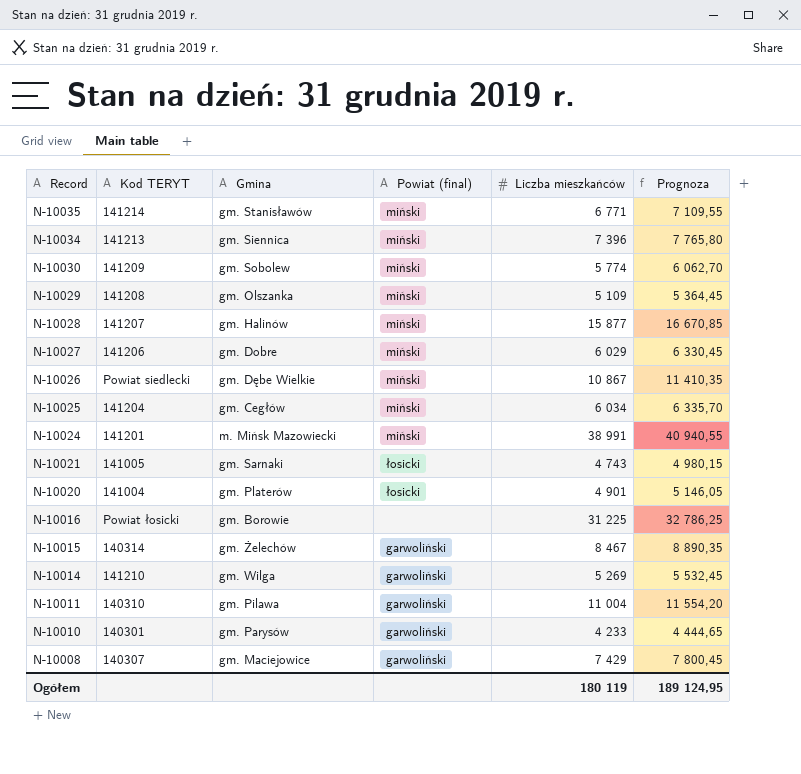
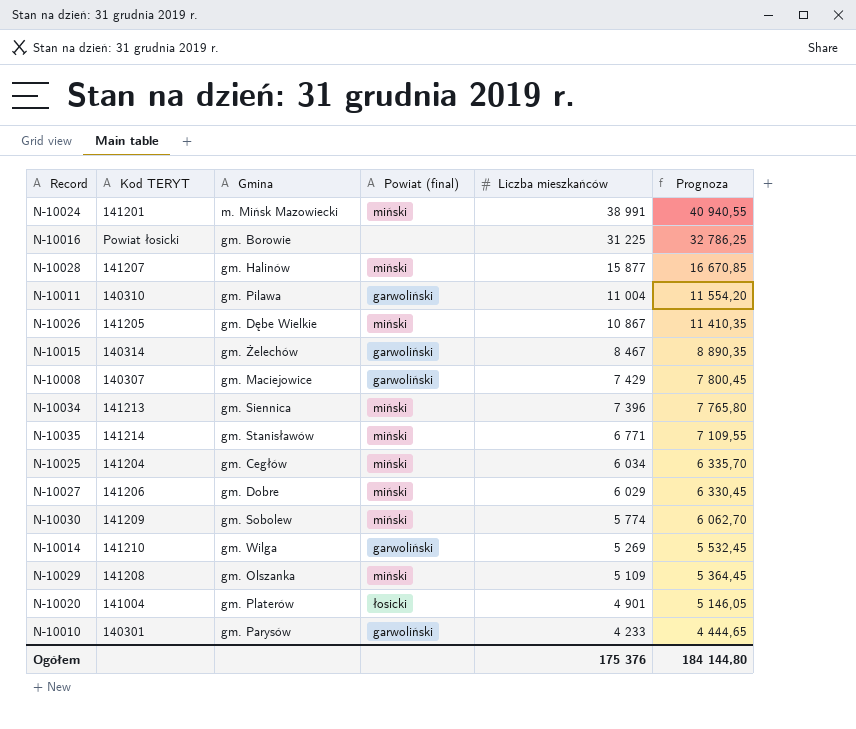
row order: Record descending -> Liczba mieszkańców descending
row N-10021: 141005 | gm. Sarnaki | łosicki | 4 743 | 4 980,15 -> none
N-10026 | Kod TERYT: Powiat siedlecki -> 141205
Ogółem | Liczba mieszkańców: 180 119 -> 175 376
Ogółem | Prognoza: 189 124,95 -> 184 144,80

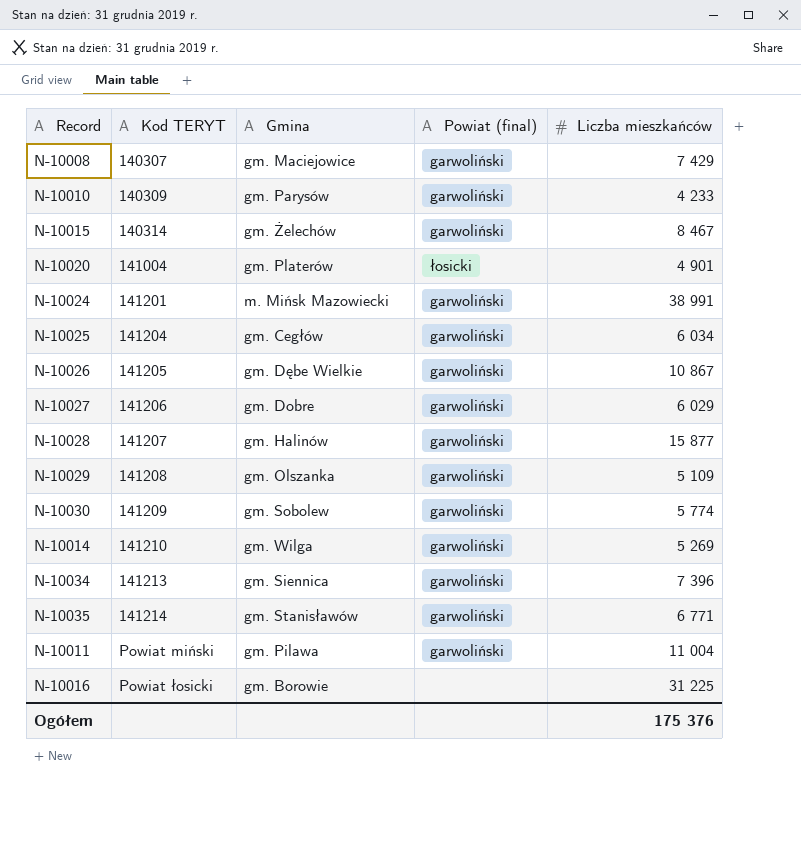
row order: Liczba mieszkańców descending -> Kod TERYT ascending
column Prognoza | formula: [Liczba mieszkańców] * 1,05 -> none
N-10010 | Kod TERYT: 140301 -> 140309
N-10024 | Powiat (final): miński -> garwoliński
N-10025 | Powiat (final): miński -> garwoliński
N-10026 | Powiat (final): miński -> garwoliński
N-10027 | Powiat (final): miński -> garwoliński
N-10028 | Powiat (final): miński -> garwoliński
N-10029 | Powiat (final): miński -> garwoliński
N-10030 | Powiat (final): miński -> garwoliński
N-10034 | Powiat (final): miński -> garwoliński
N-10035 | Powiat (final): miński -> garwoliński
N-10011 | Kod TERYT: 140310 -> Powiat miński

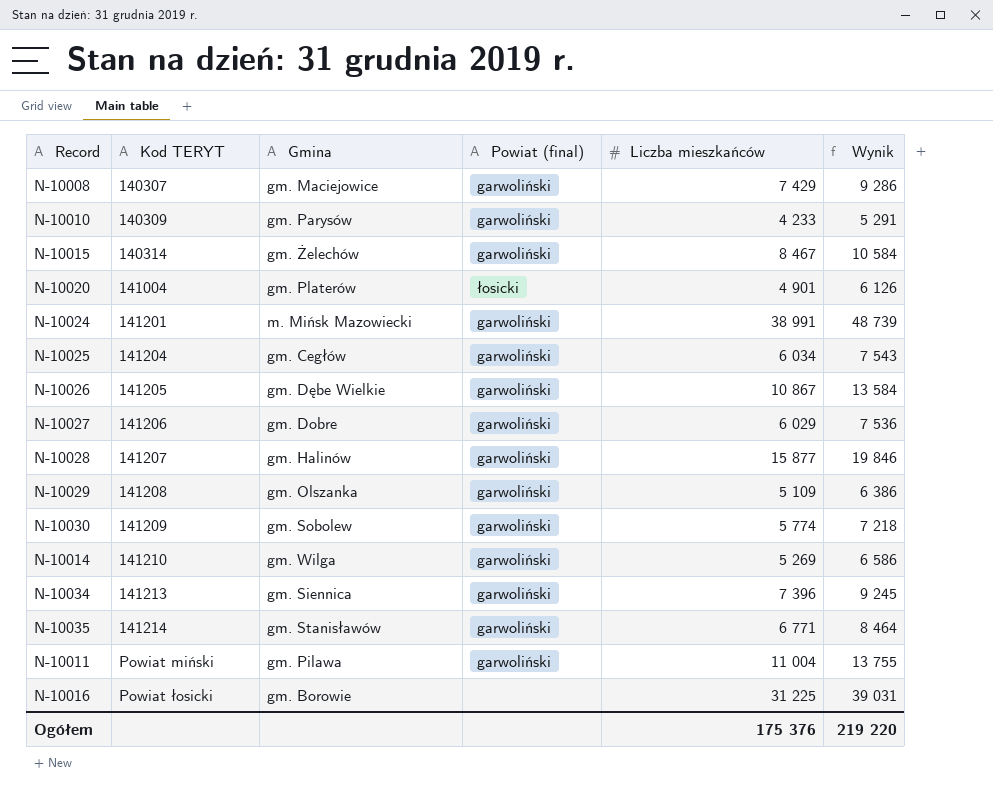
column Wynik | formula: none -> [Liczba mieszkańców] * 1,25

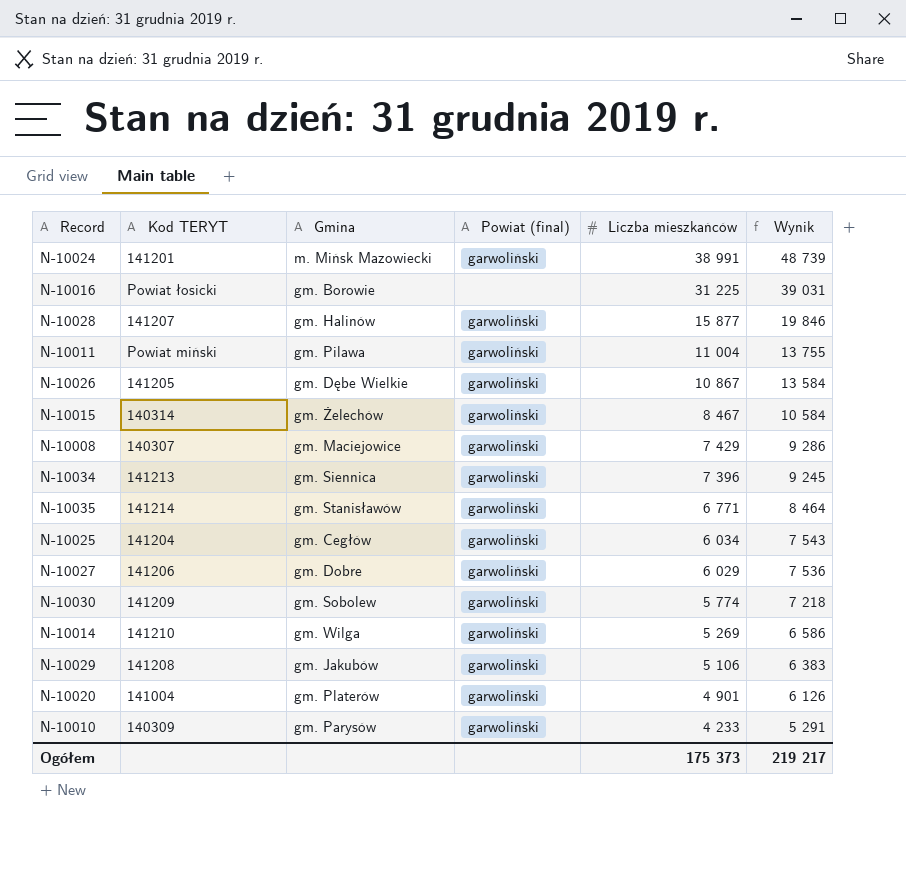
row order: Kod TERYT ascending -> Liczba mieszkańców descending
N-10029 | Gmina: gm. Olszanka -> gm. Jakubów
N-10029 | Liczba mieszkańców: 5 109 -> 5 106
N-10029 | Wynik: 6 386 -> 6 383
N-10020 | Powiat (final): łosicki -> garwoliński
Ogółem | Liczba mieszkańców: 175 376 -> 175 373
Ogółem | Wynik: 219 220 -> 219 217

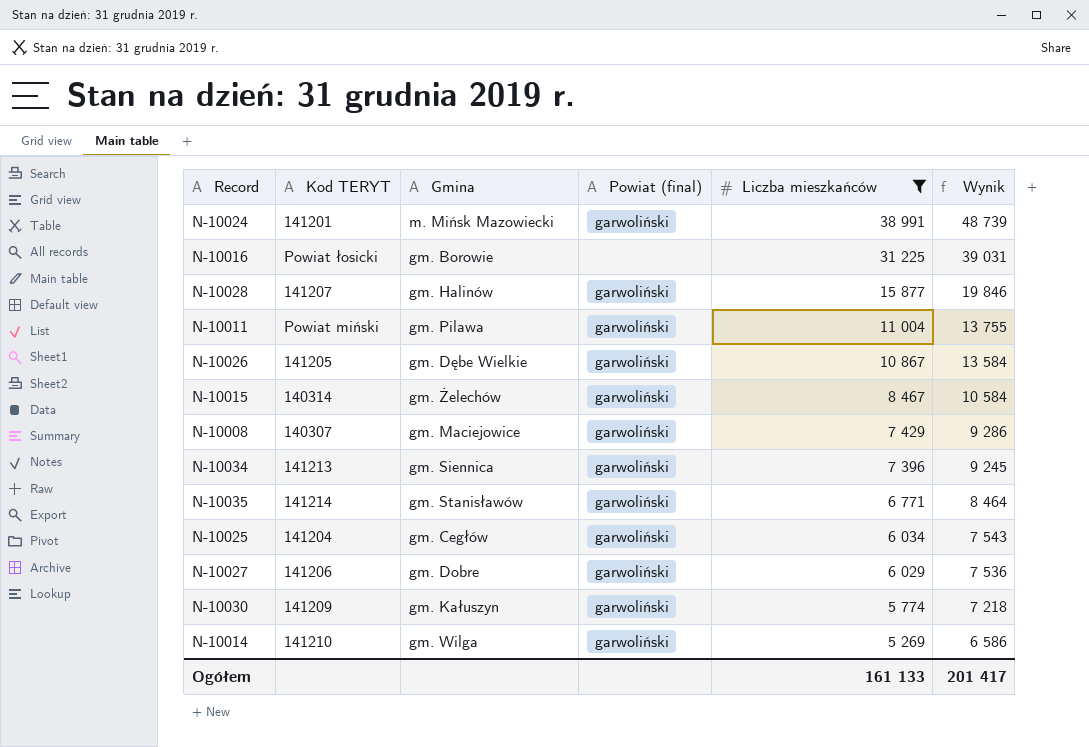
filter: none -> Liczba mieszkańców >= 5 269
N-10030 | Gmina: gm. Sobolew -> gm. Kałuszyn
Ogółem | Liczba mieszkańców: 175 373 -> 161 133
Ogółem | Wynik: 219 217 -> 201 417

